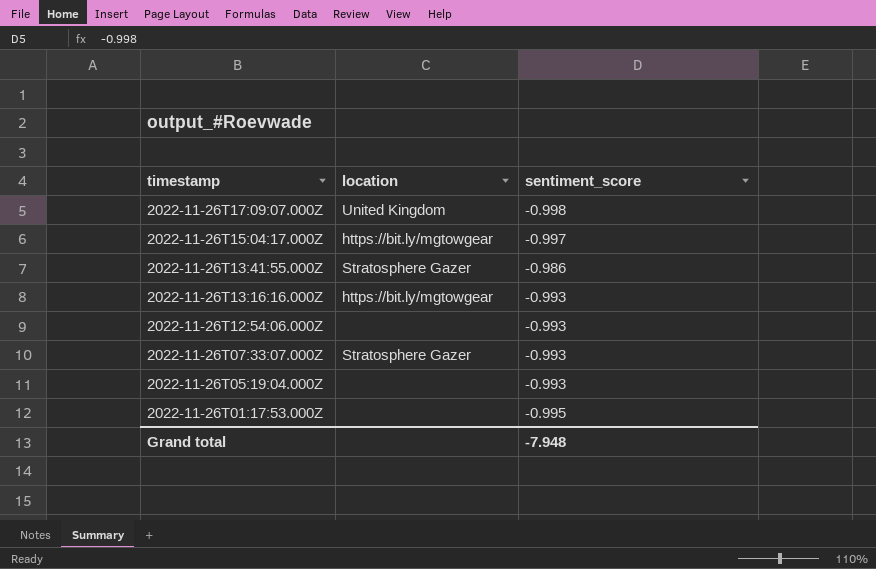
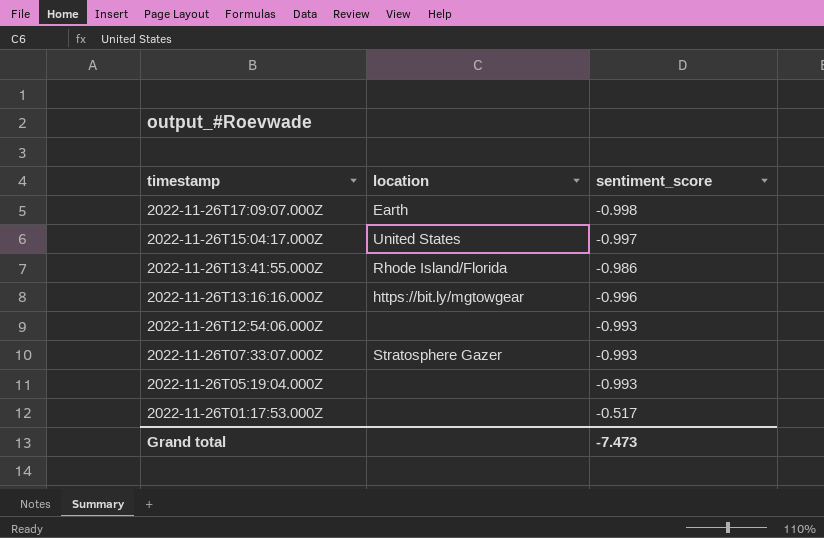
2022-11-26T17:09:07.000Z | location: United Kingdom -> Earth
2022-11-26T15:04:17.000Z | location: https://bit.ly/mgtowgear -> United States
2022-11-26T13:41:55.000Z | location: Stratosphere Gazer -> Rhode Island/Florida
2022-11-26T13:16:16.000Z | sentiment_score: -0.993 -> -0.996
2022-11-26T01:17:53.000Z | sentiment_score: -0.995 -> -0.517
Grand total | sentiment_score: -7.948 -> -7.473

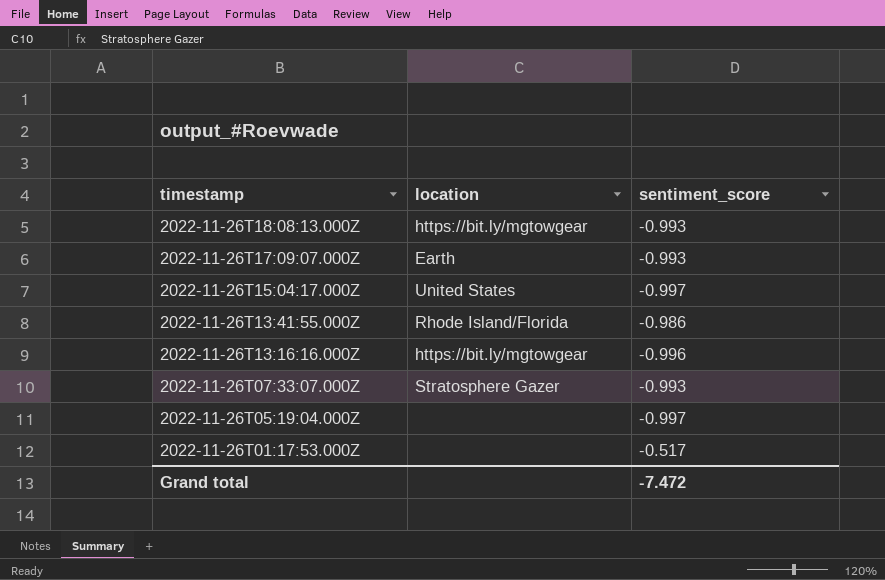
row 2022-11-26T12:54:06.000Z: none | -0.993 -> none
row 2022-11-26T18:08:13.000Z: none -> https://bit.ly/mgtowgear | -0.993
2022-11-26T17:09:07.000Z | sentiment_score: -0.998 -> -0.993
2022-11-26T05:19:04.000Z | sentiment_score: -0.993 -> -0.997
Grand total | sentiment_score: -7.473 -> -7.472

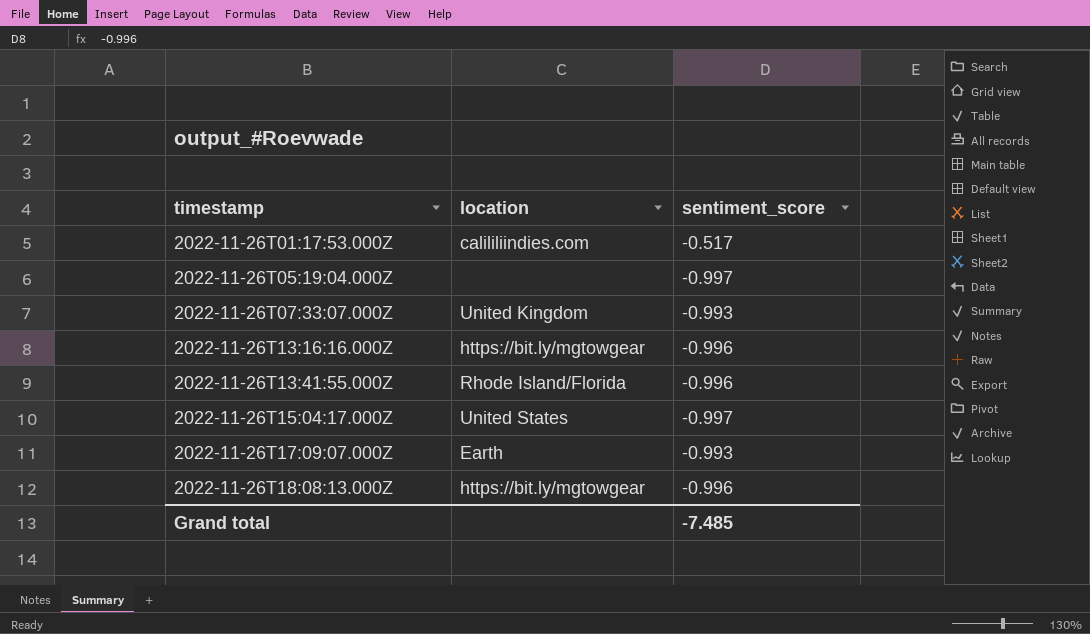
row order: timestamp descending -> timestamp ascending
2022-11-26T01:17:53.000Z | location: none -> calililiindies.com
2022-11-26T07:33:07.000Z | location: Stratosphere Gazer -> United Kingdom
2022-11-26T13:41:55.000Z | sentiment_score: -0.986 -> -0.996
2022-11-26T18:08:13.000Z | sentiment_score: -0.993 -> -0.996
Grand total | sentiment_score: -7.472 -> -7.485

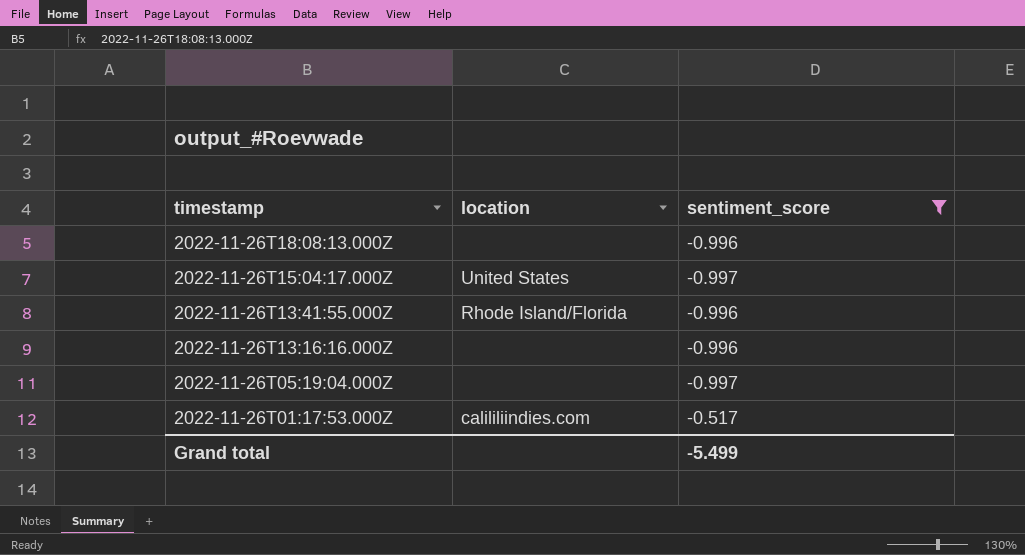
filter: none -> sentiment_score != -0.993
row order: timestamp ascending -> timestamp descending
2022-11-26T18:08:13.000Z | location: https://bit.ly/mgtowgear -> none
2022-11-26T13:16:16.000Z | location: https://bit.ly/mgtowgear -> none
Grand total | sentiment_score: -7.485 -> -5.499

